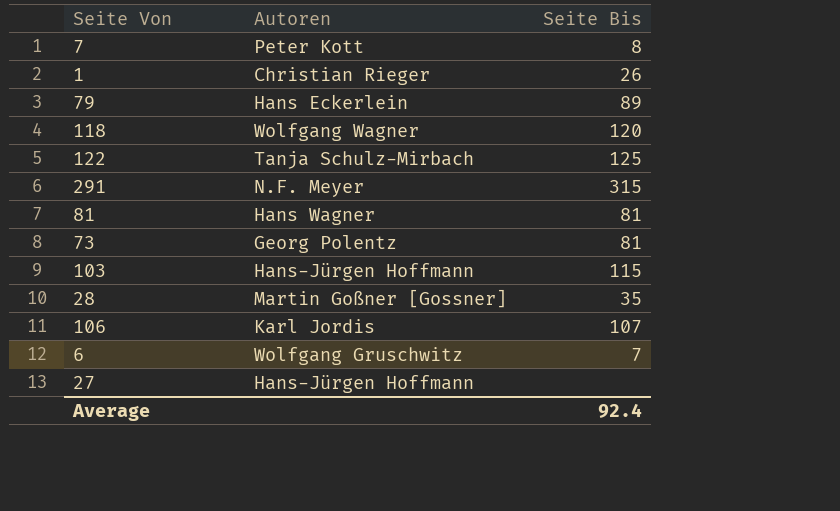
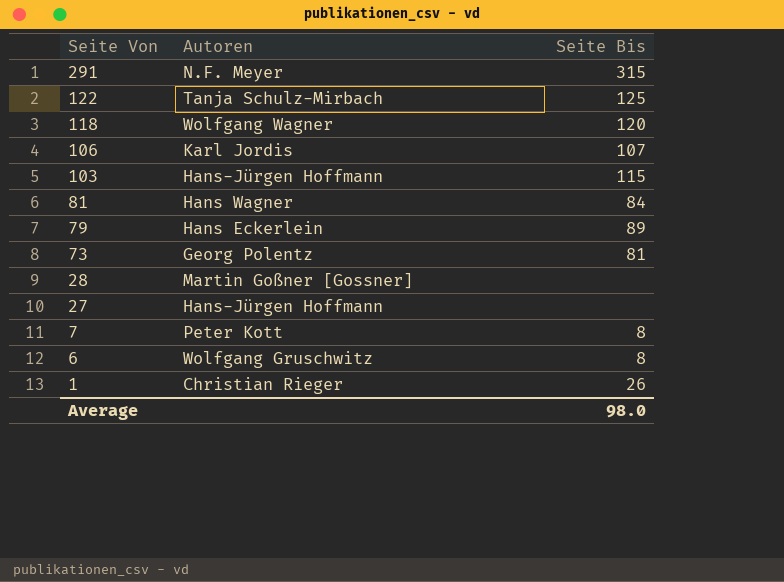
row order: none -> Seite Von descending
81 | Seite Bis: 81 -> 84
28 | Seite Bis: 35 -> none
6 | Seite Bis: 7 -> 8
Average | Seite Bis: 92.4 -> 98.0

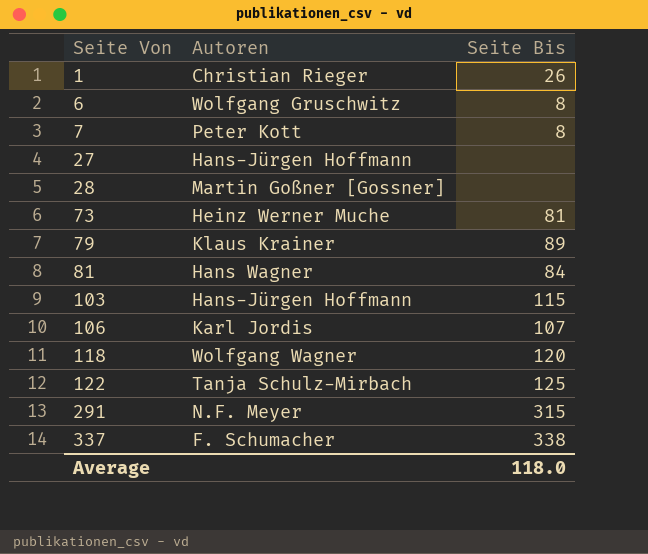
row order: Seite Von descending -> Seite Von ascending
73 | Autoren: Georg Polentz -> Heinz Werner Muche
79 | Autoren: Hans Eckerlein -> Klaus Krainer
row 337: none -> F. Schumacher | 338
Average | Seite Bis: 98.0 -> 118.0

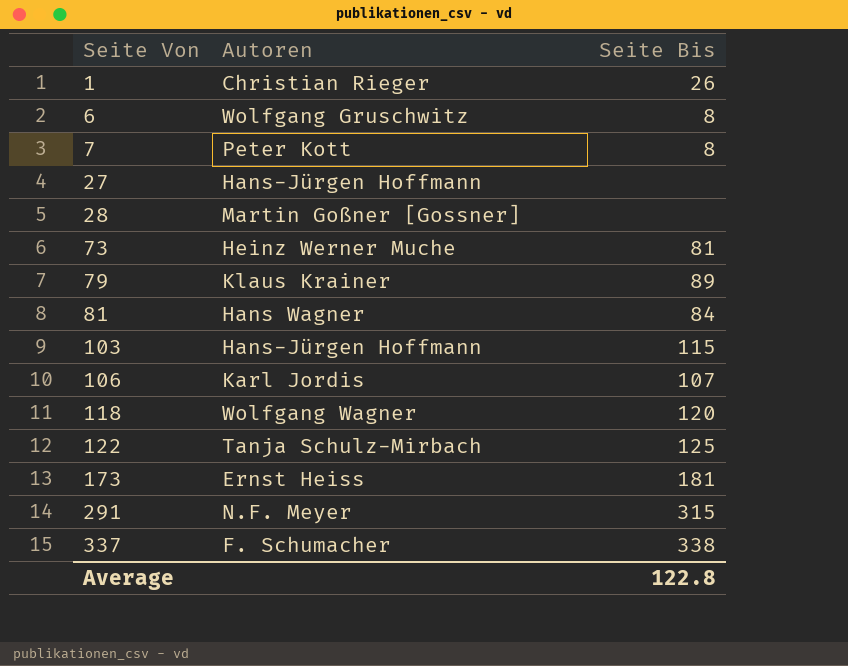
row 173: none -> Ernst Heiss | 181
Average | Seite Bis: 118.0 -> 122.8

